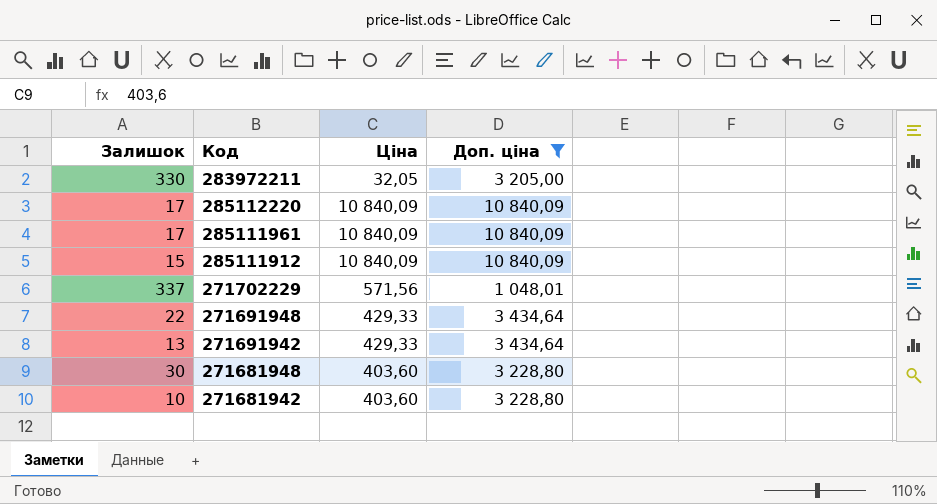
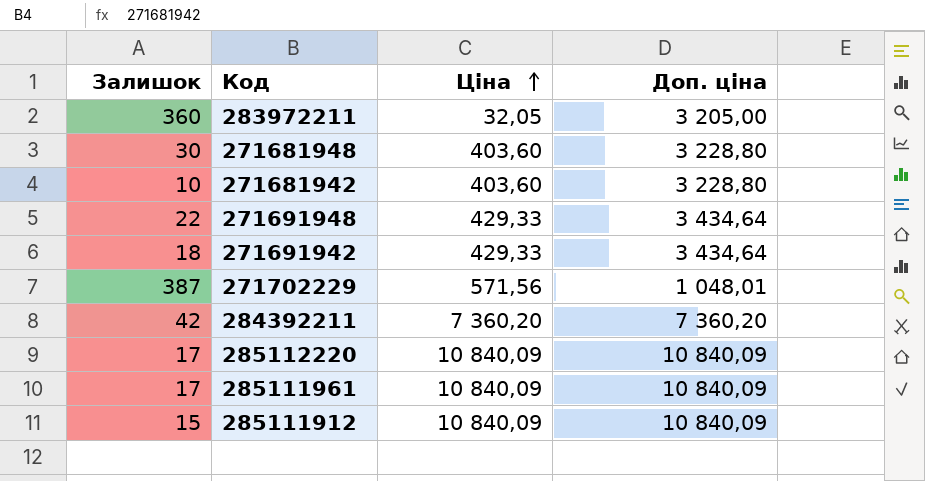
filter: Доп. ціна != 7 360,20 -> none
row order: none -> Ціна ascending
283972211 | Залишок: 330 -> 360
271691942 | Залишок: 13 -> 18
271702229 | Залишок: 337 -> 387

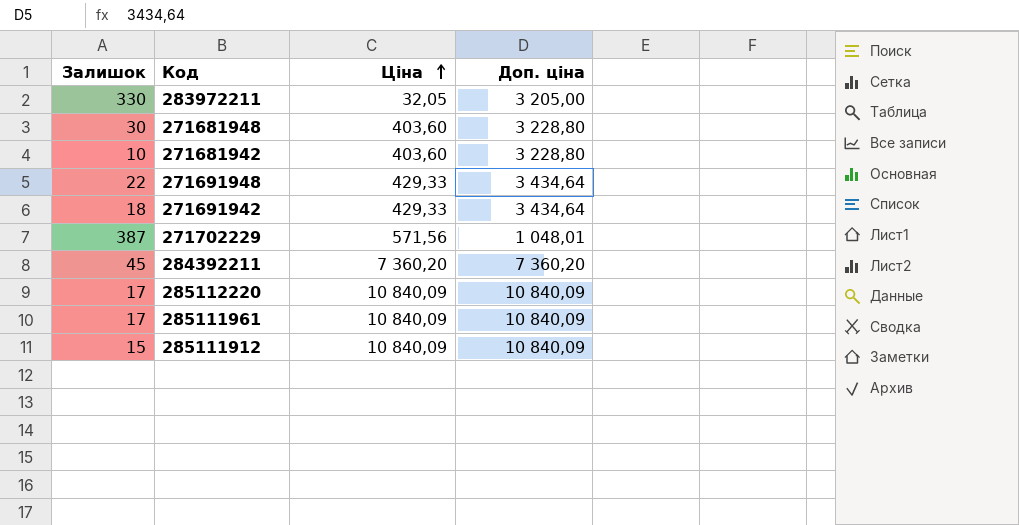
283972211 | Залишок: 360 -> 330
284392211 | Залишок: 42 -> 45

